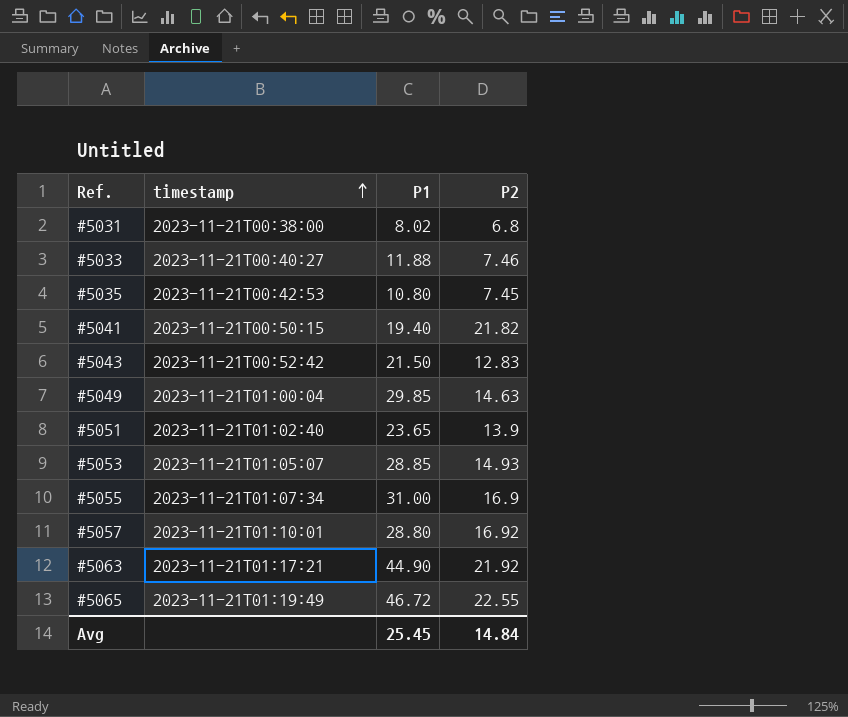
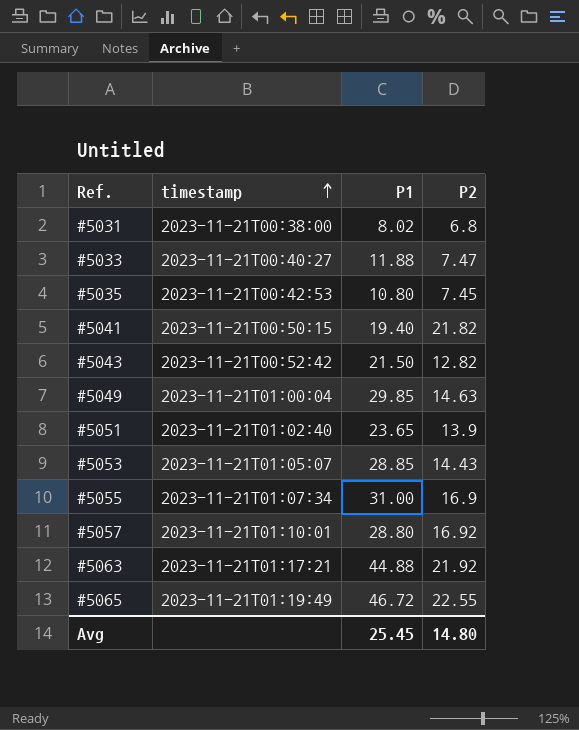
#5033 | P2: 7.46 -> 7.47
#5043 | P2: 12.83 -> 12.82
#5053 | P2: 14.93 -> 14.43
#5063 | P1: 44.90 -> 44.88
Avg | P2: 14.84 -> 14.80

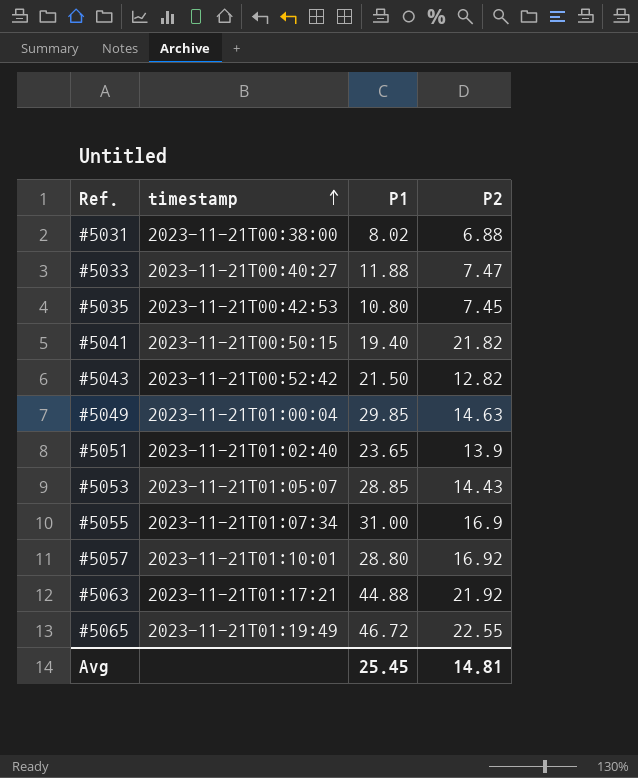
#5031 | P2: 6.8 -> 6.88
Avg | P2: 14.80 -> 14.81

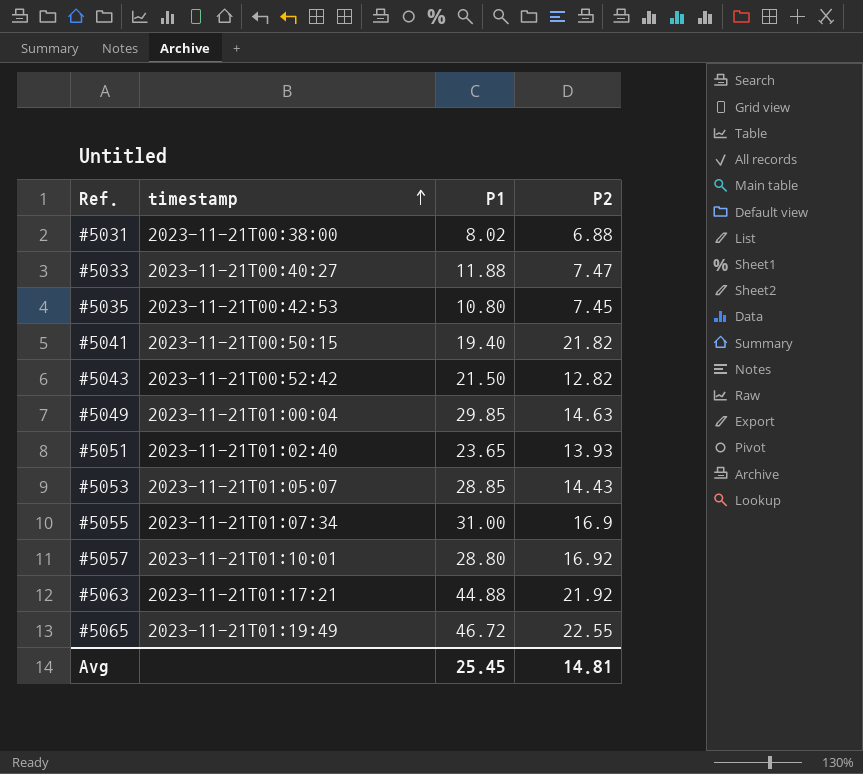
#5051 | P2: 13.9 -> 13.93

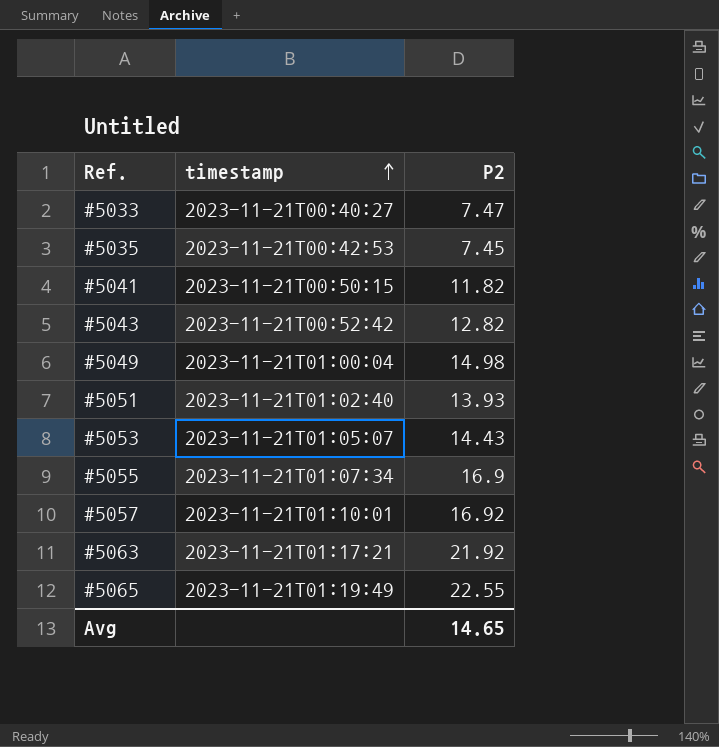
column P1 | position: 3 -> none
row #5031: 2023-11-21T00:38:00 | 8.02 | 6.88 -> none
#5041 | P2: 21.82 -> 11.82
#5049 | P2: 14.63 -> 14.98
Avg | P2: 14.81 -> 14.65

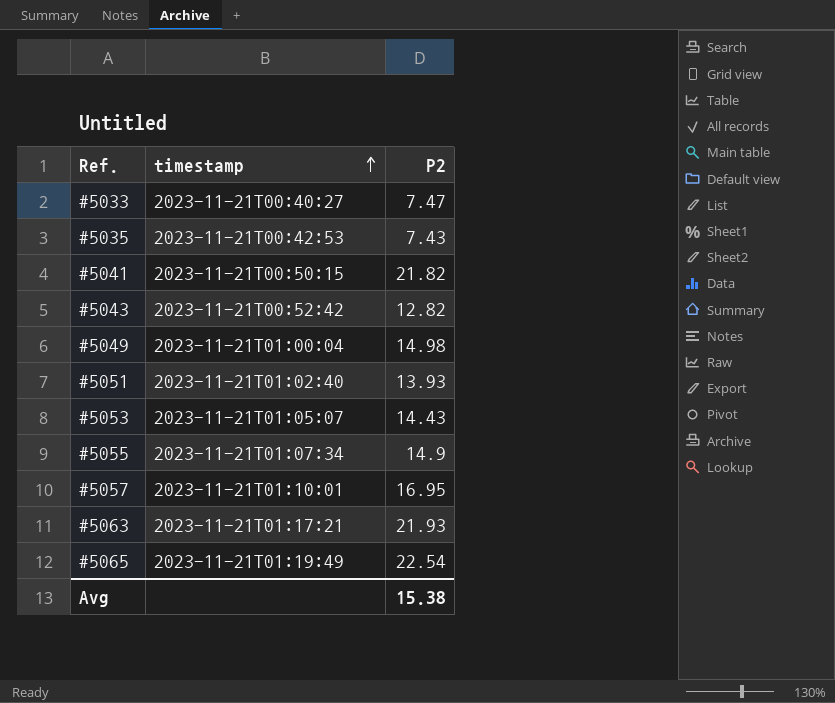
#5035 | P2: 7.45 -> 7.43
#5041 | P2: 11.82 -> 21.82
#5055 | P2: 16.9 -> 14.9
#5057 | P2: 16.92 -> 16.95
#5063 | P2: 21.92 -> 21.93
#5065 | P2: 22.55 -> 22.54
Avg | P2: 14.65 -> 15.38

